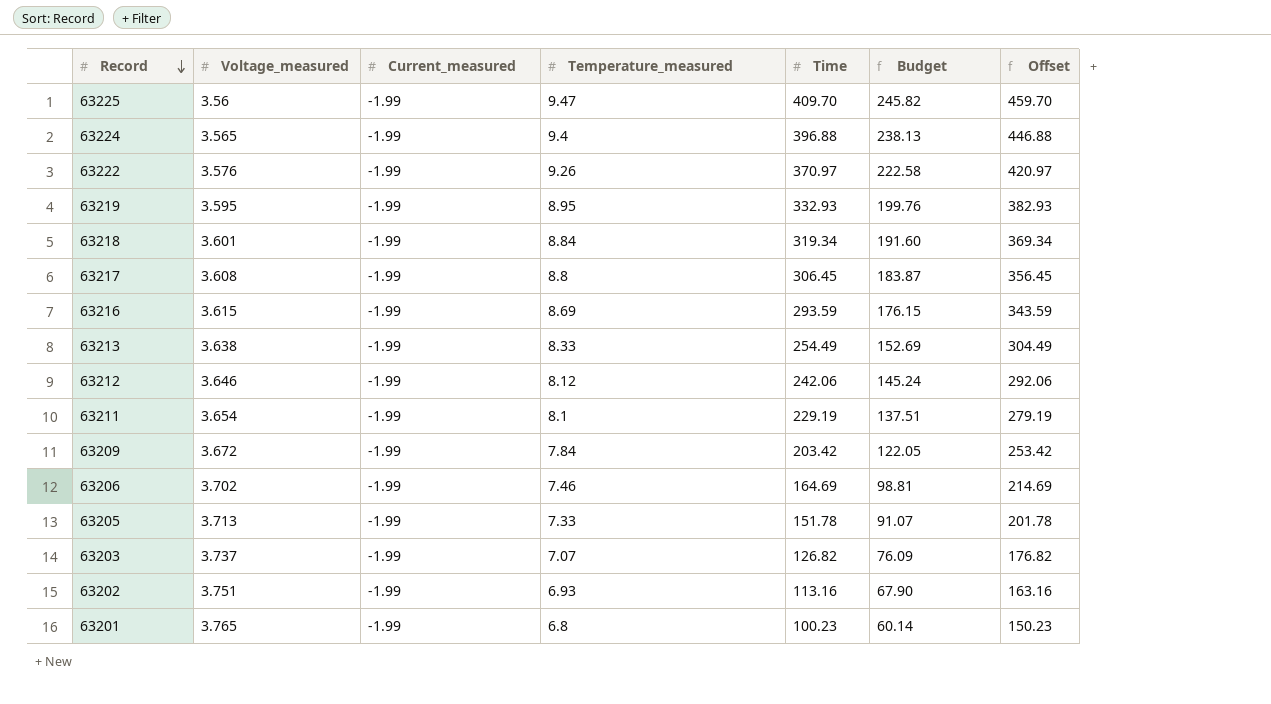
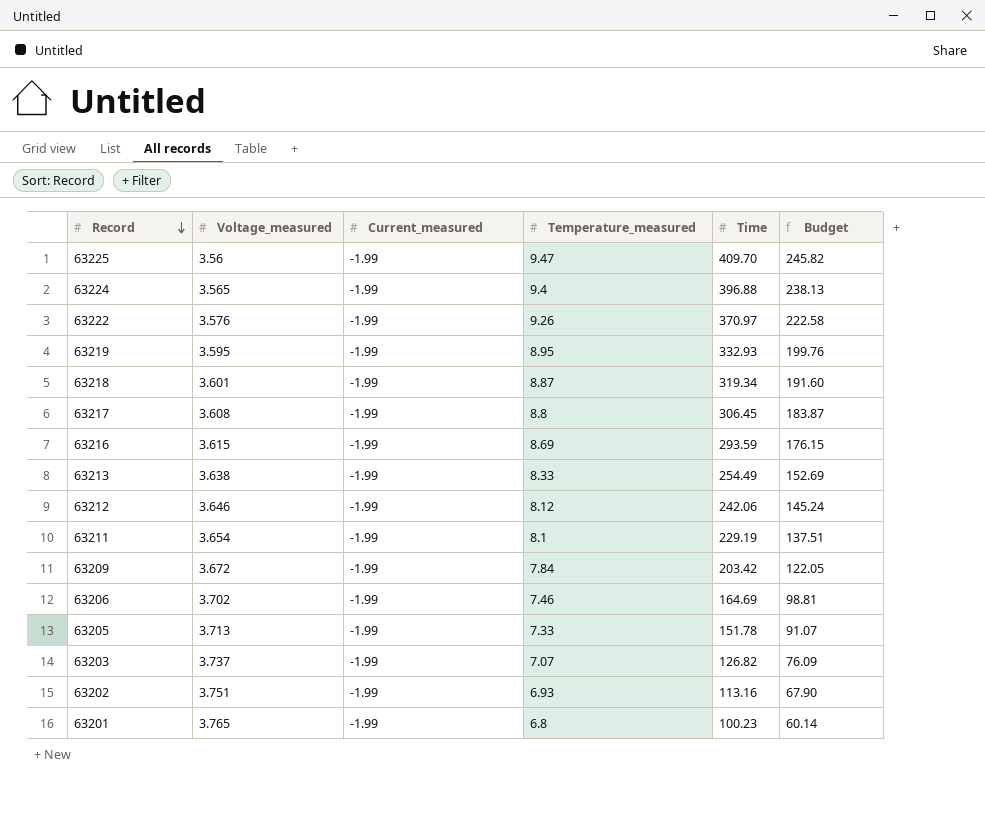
column Offset | formula: [Time] + 50 -> none
63218 | Temperature_measured: 8.84 -> 8.87

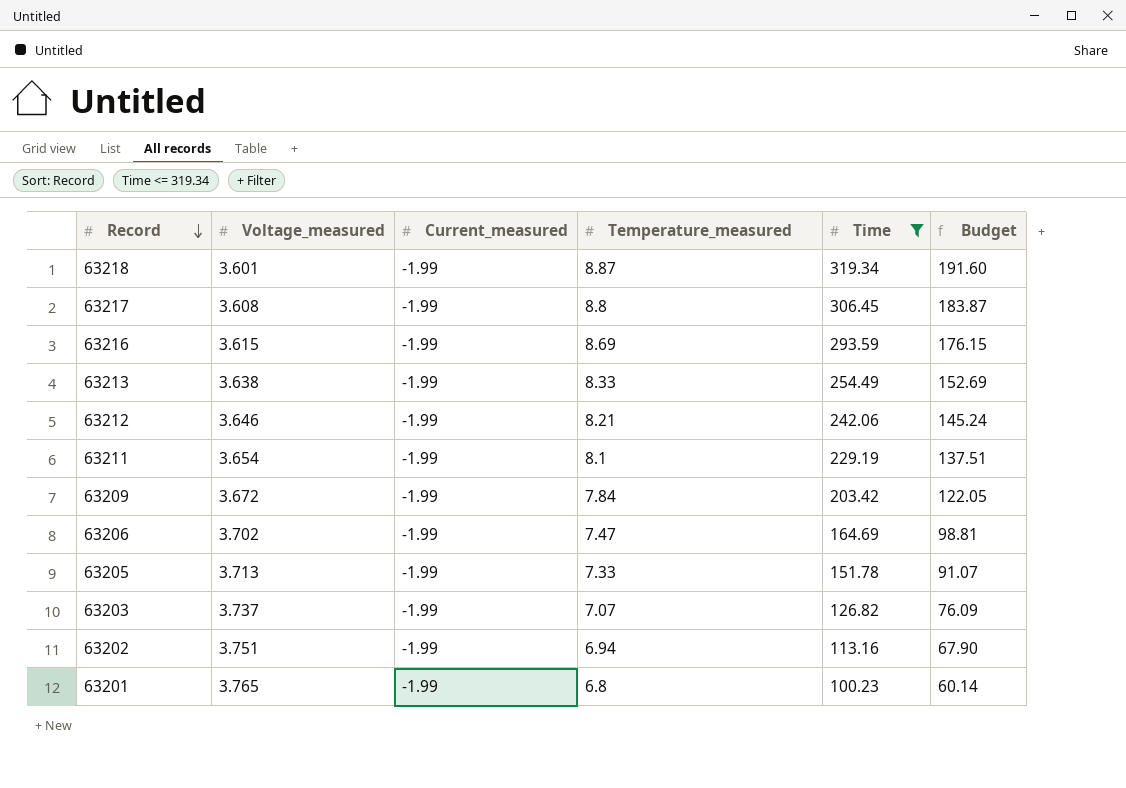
filter: none -> Time <= 319.34
63212 | Temperature_measured: 8.12 -> 8.21
63206 | Temperature_measured: 7.46 -> 7.47
63202 | Temperature_measured: 6.93 -> 6.94

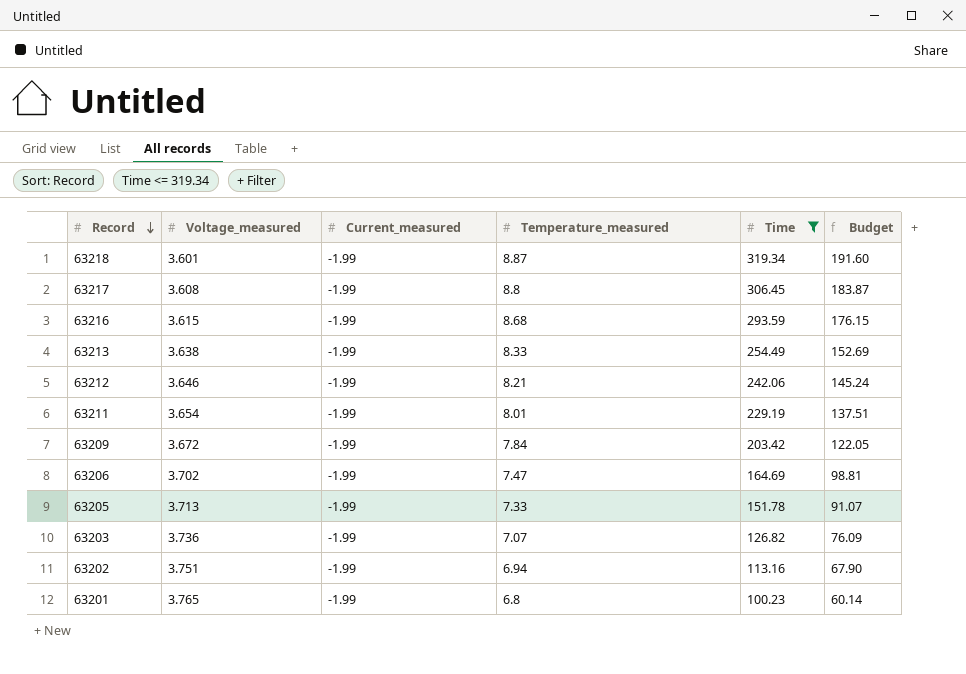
63216 | Temperature_measured: 8.69 -> 8.68
63211 | Temperature_measured: 8.1 -> 8.01
63203 | Voltage_measured: 3.737 -> 3.736

